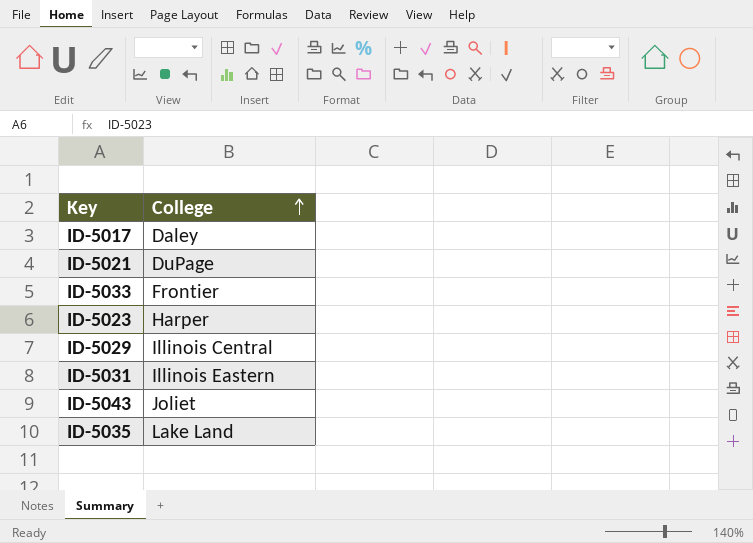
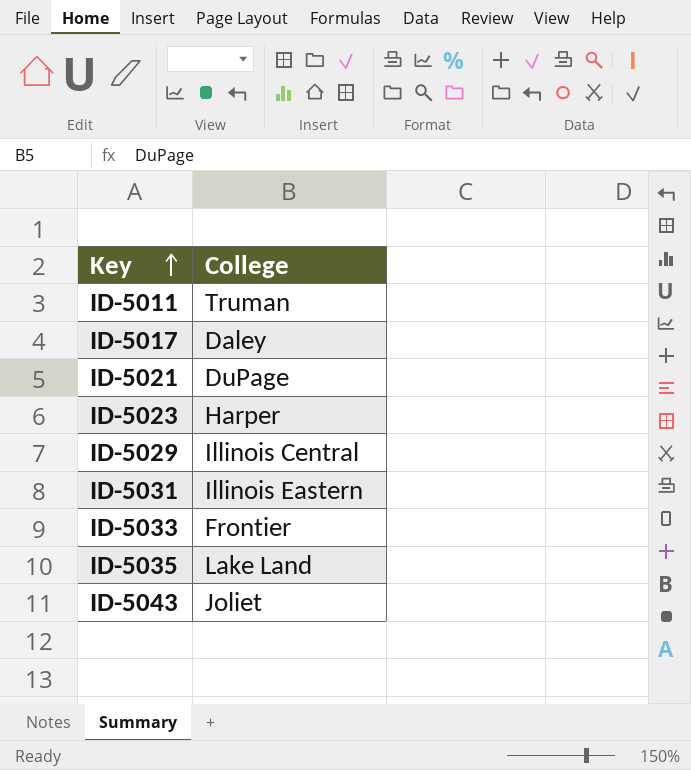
row order: College ascending -> Key ascending
row ID-5011: none -> Truman

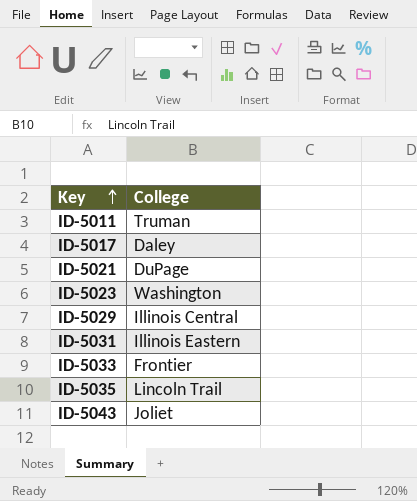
ID-5023 | College: Harper -> Washington
ID-5035 | College: Lake Land -> Lincoln Trail

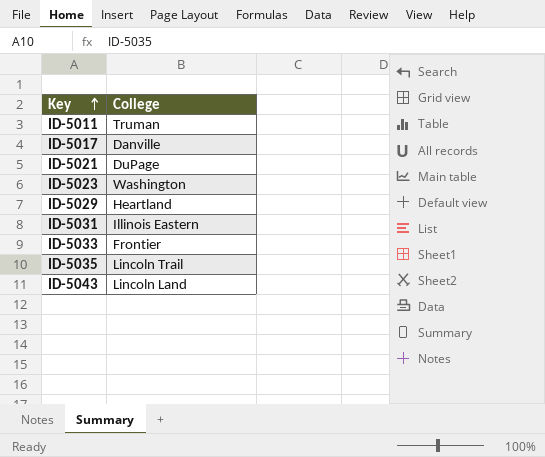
ID-5017 | College: Daley -> Danville
ID-5029 | College: Illinois Central -> Heartland
ID-5043 | College: Joliet -> Lincoln Land

